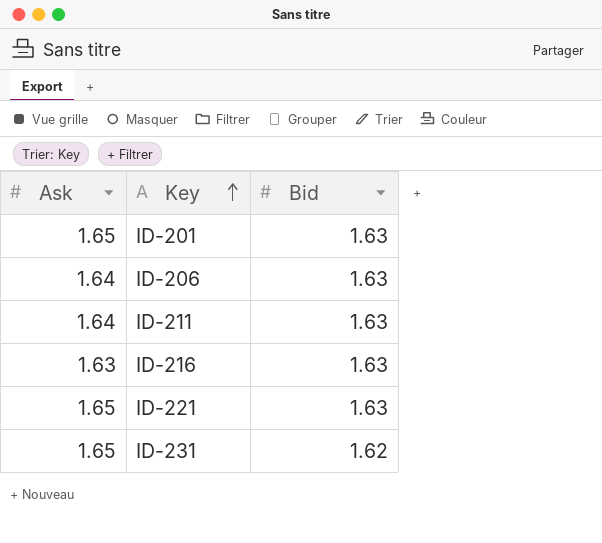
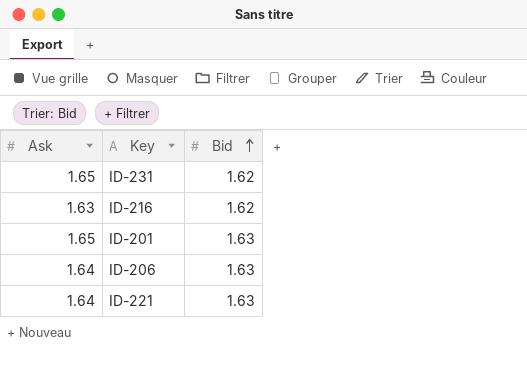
row order: Key ascending -> Bid ascending
row ID-211: 1.64 | 1.63 -> none
ID-216 | Bid: 1.63 -> 1.62
ID-221 | Ask: 1.65 -> 1.64

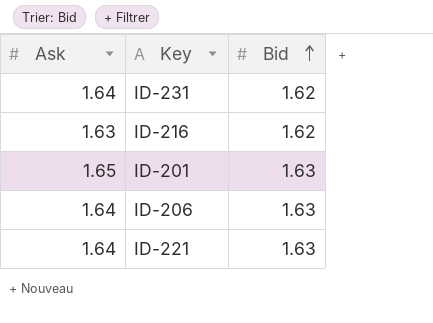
ID-231 | Ask: 1.65 -> 1.64

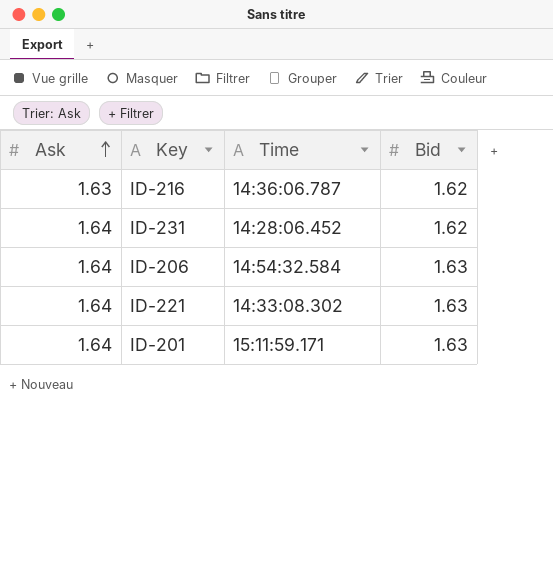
row order: Bid ascending -> Ask ascending
column Time | position: none -> 3
ID-201 | Ask: 1.65 -> 1.64

